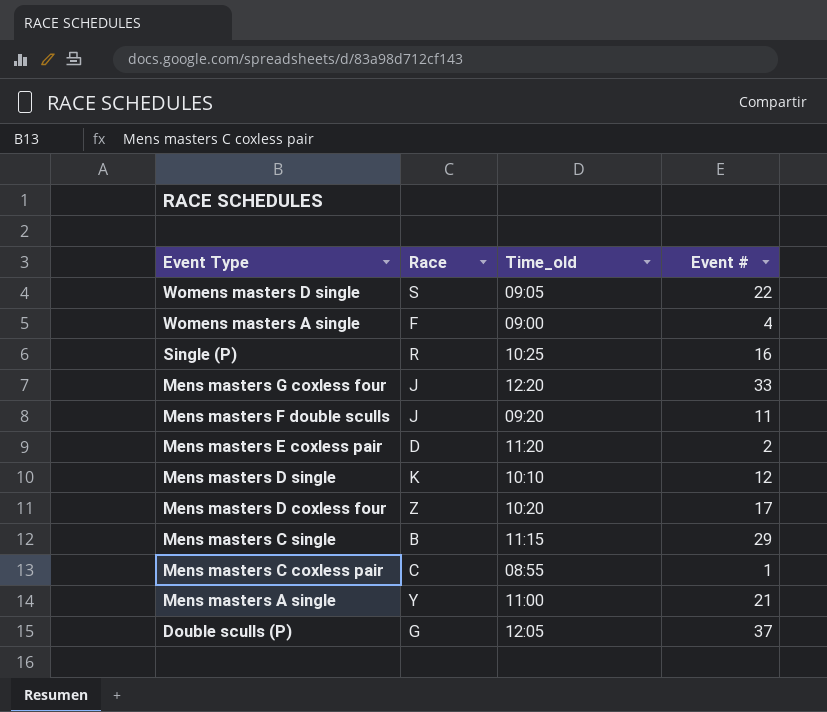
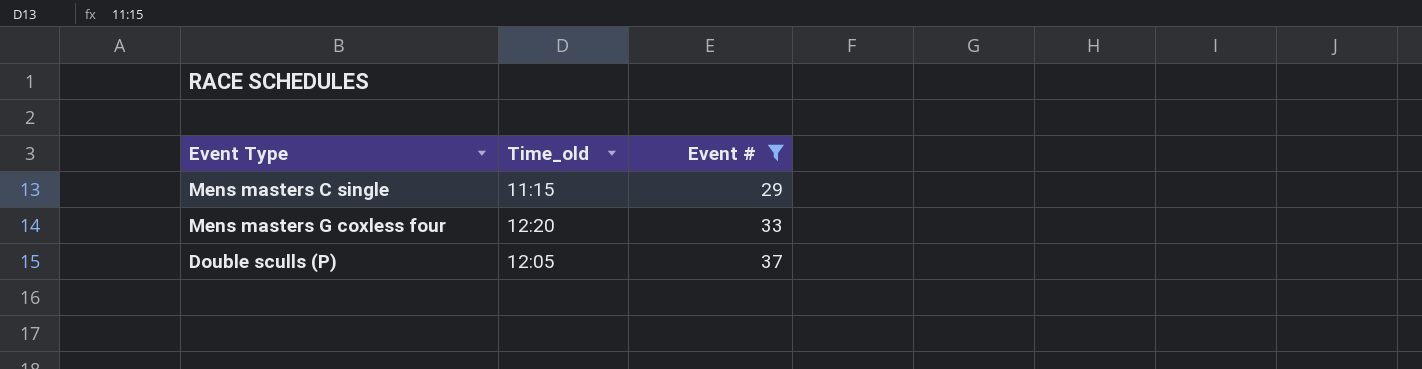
filter: none -> Event # >= 29
row order: Event Type descending -> Event # ascending
column Race | position: 2 -> none

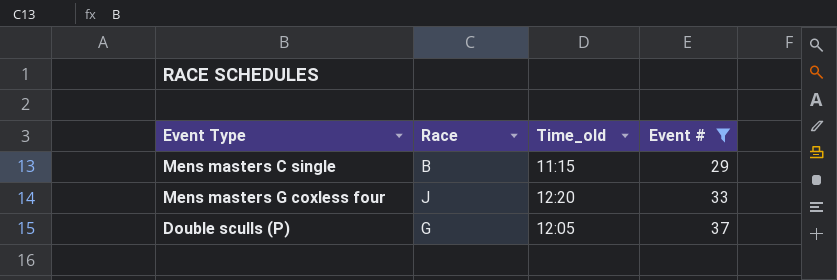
column Race | position: none -> 2

